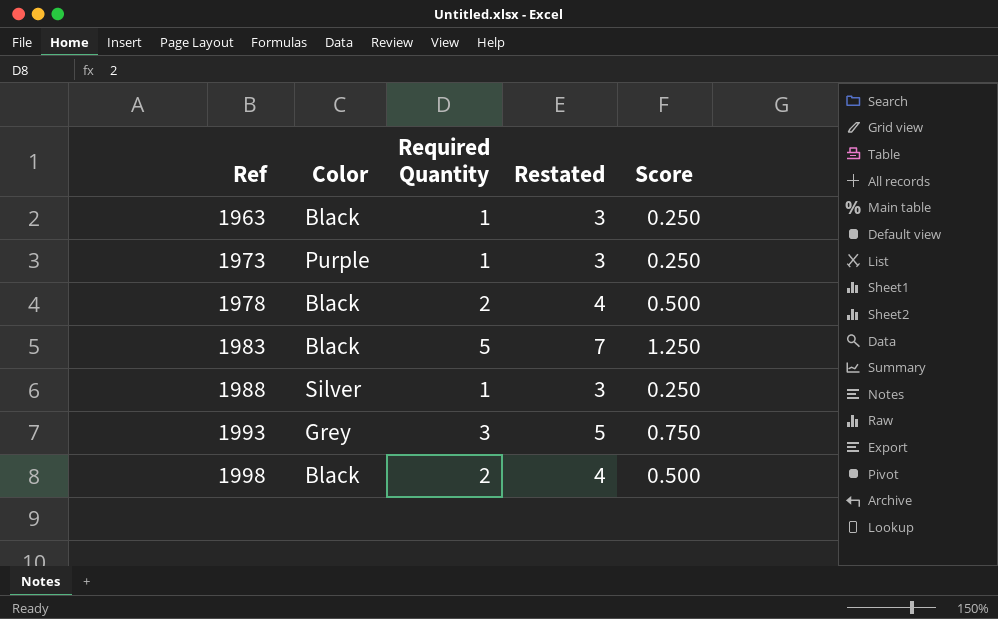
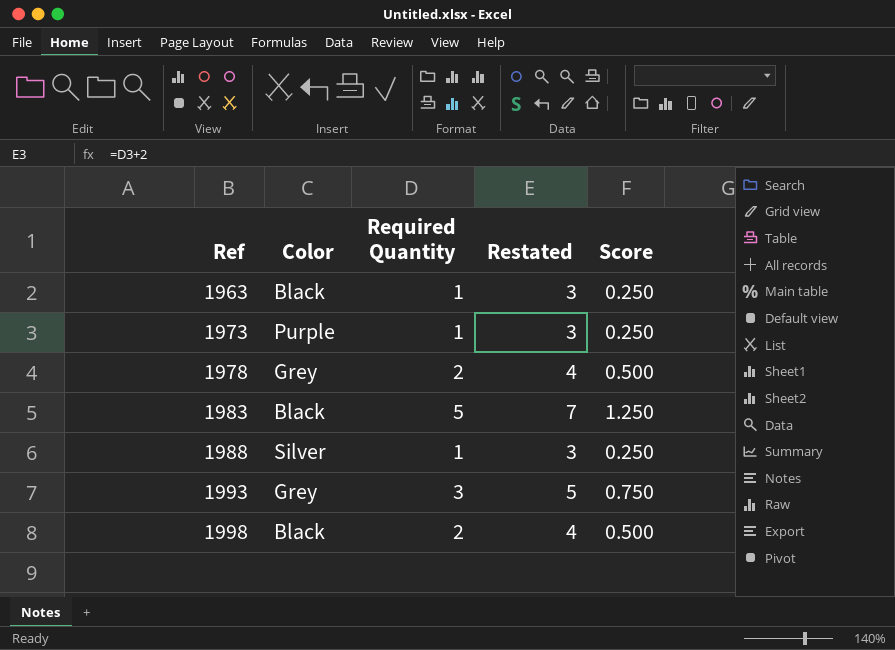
1978 | Color: Black -> Grey

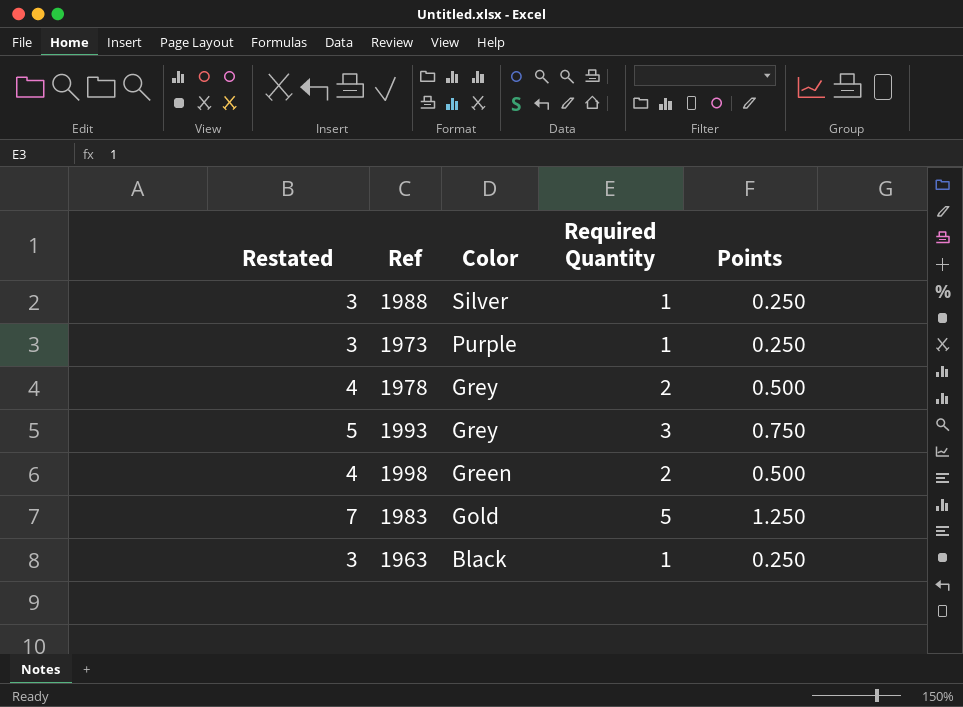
row order: Ref ascending -> Color descending
column Restated | position: 4 -> 1
column name: Score -> Points
1998 | Color: Black -> Green
1983 | Color: Black -> Gold

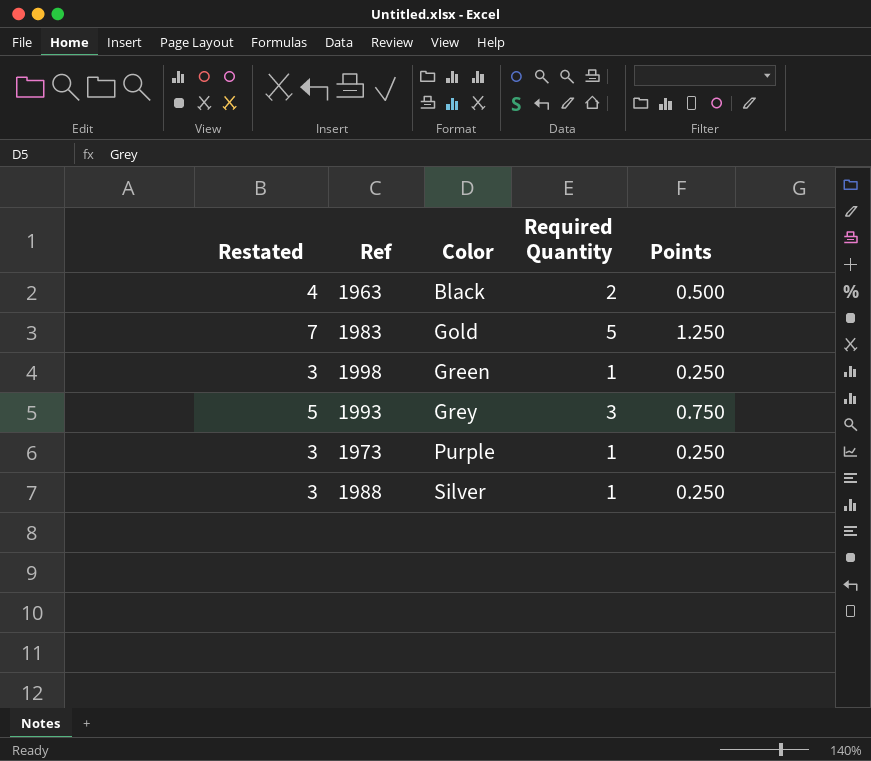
row order: Color descending -> Color ascending
row 1978: 4 | Grey | 2 | 0.500 -> none
1963 | Restated: 3 -> 4
1963 | Required Quantity: 1 -> 2
1963 | Points: 0.250 -> 0.500
1998 | Restated: 4 -> 3
1998 | Required Quantity: 2 -> 1
1998 | Points: 0.500 -> 0.250

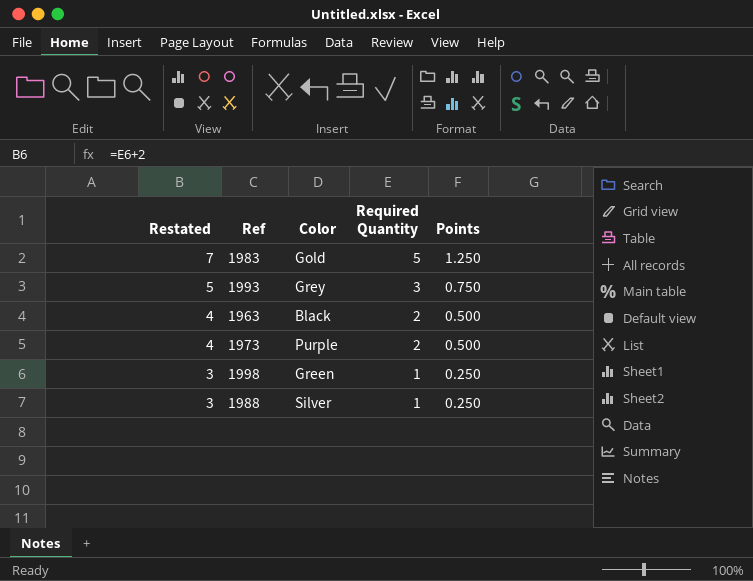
row order: Color ascending -> Restated descending
1973 | Restated: 3 -> 4
1973 | Required Quantity: 1 -> 2
1973 | Points: 0.250 -> 0.500

